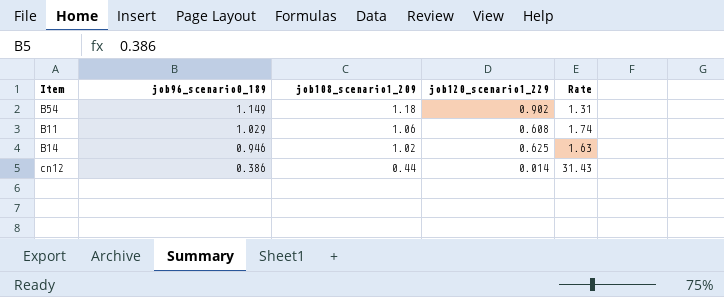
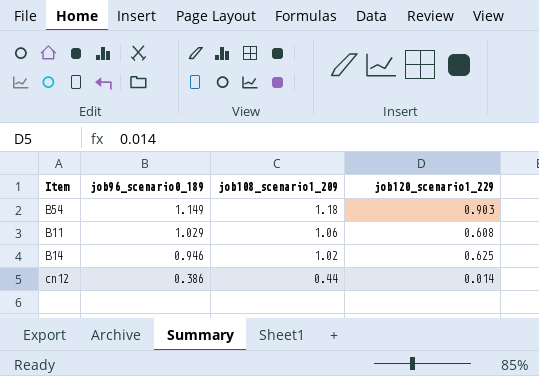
column Rate | formula: [job108_scenario1_209] / [job120_scenario1_229] -> none
B54 | job120_scenario1_229: 0.902 -> 0.903

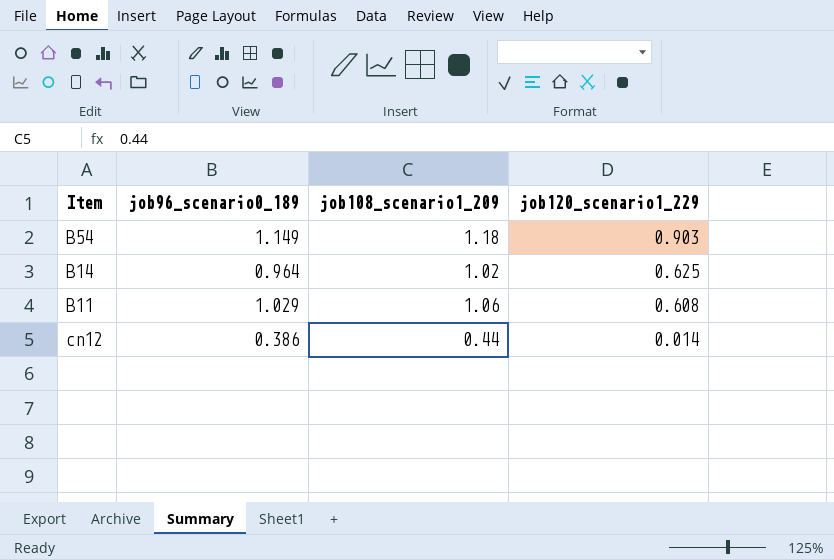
row order: job96_scenario0_189 descending -> job120_scenario1_229 descending
B14 | job96_scenario0_189: 0.946 -> 0.964

